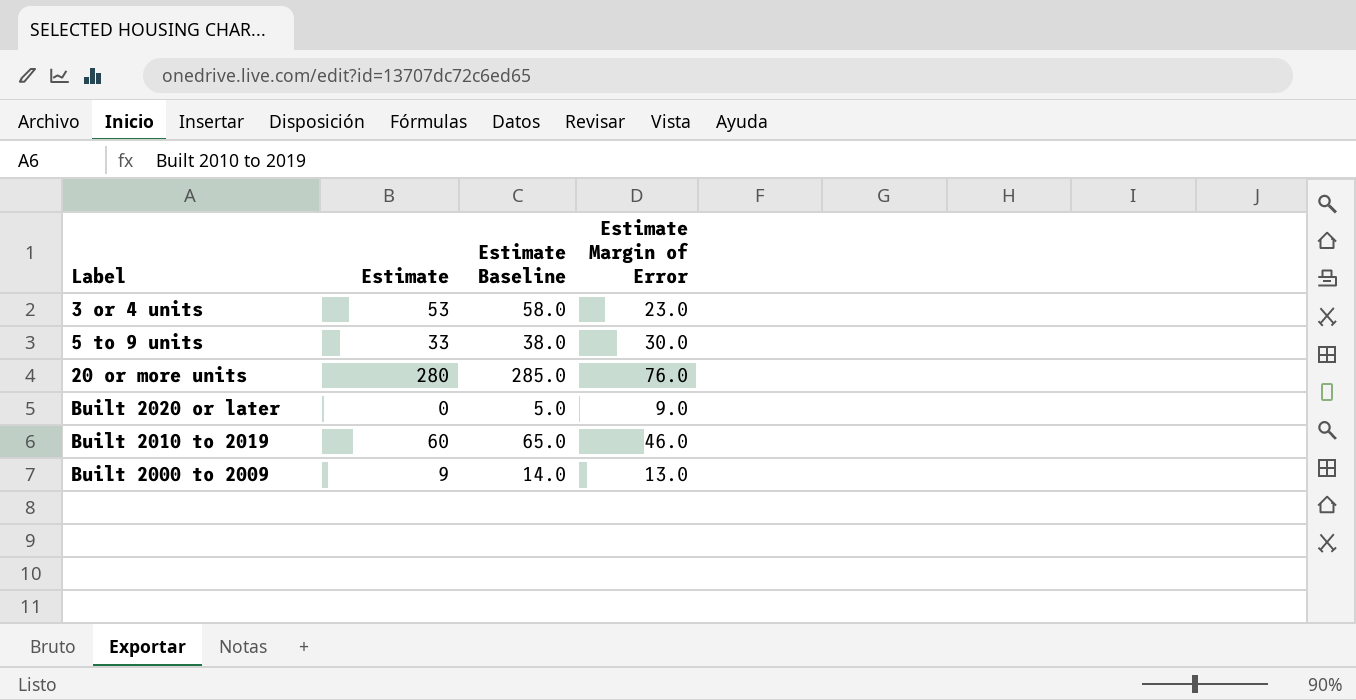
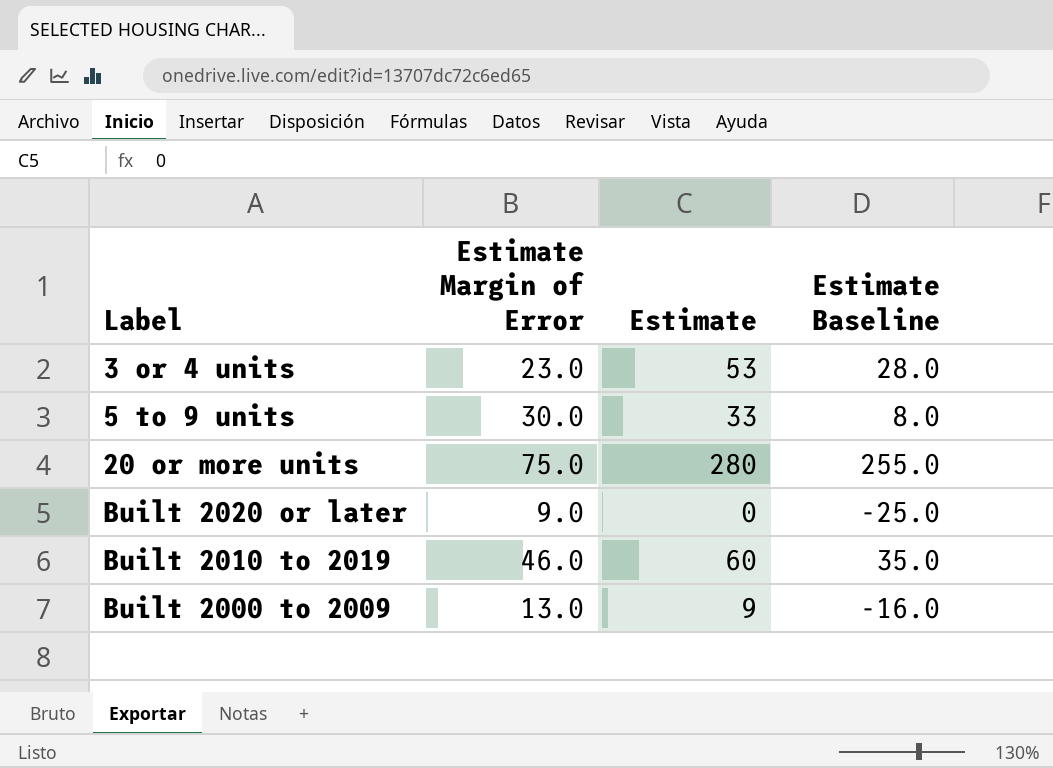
column Estimate Margin of Error | position: 4 -> 2
column Estimate Baseline | formula: [Estimate] + 5 -> [Estimate] - 25
20 or more units | Estimate Margin of Error: 76.0 -> 75.0

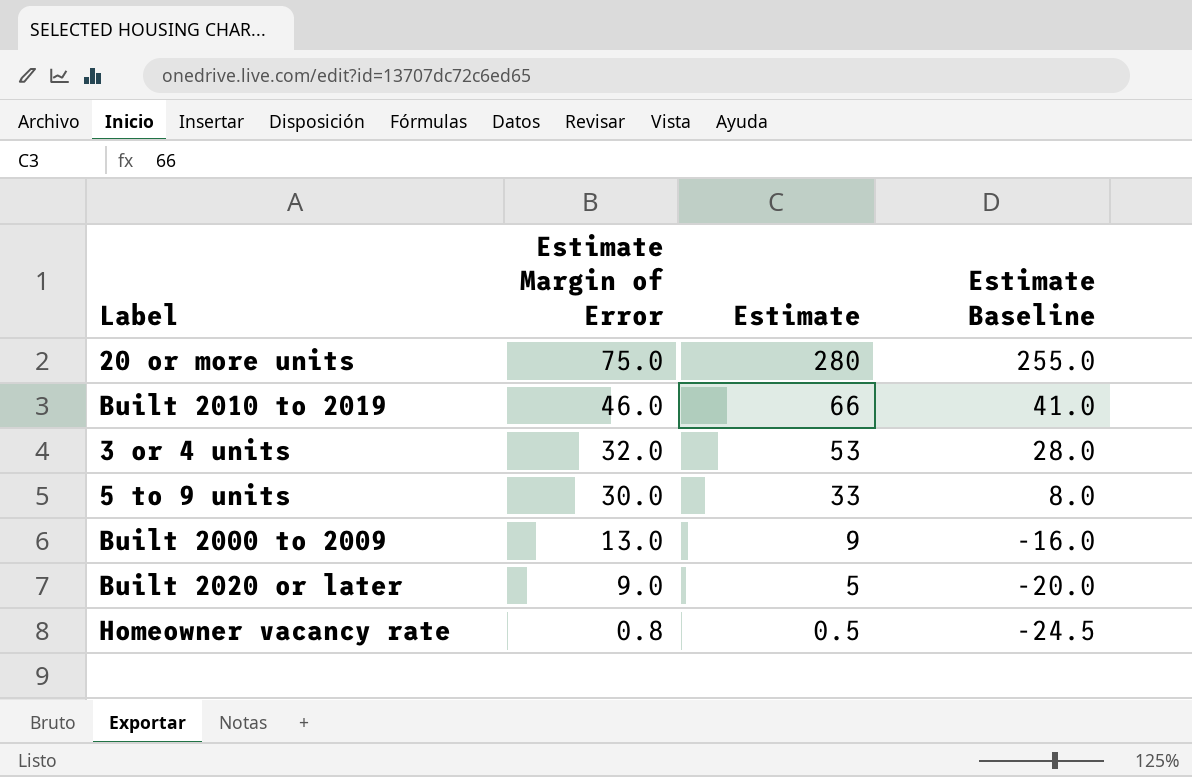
row order: none -> Estimate Margin of Error descending
Built 2010 to 2019 | Estimate: 60 -> 66
Built 2010 to 2019 | Estimate Baseline: 35.0 -> 41.0
3 or 4 units | Estimate Margin of Error: 23.0 -> 32.0
Built 2020 or later | Estimate: 0 -> 5
Built 2020 or later | Estimate Baseline: -25.0 -> -20.0
row Homeowner vacancy rate: none -> 0.8 | 0.5 | -24.5

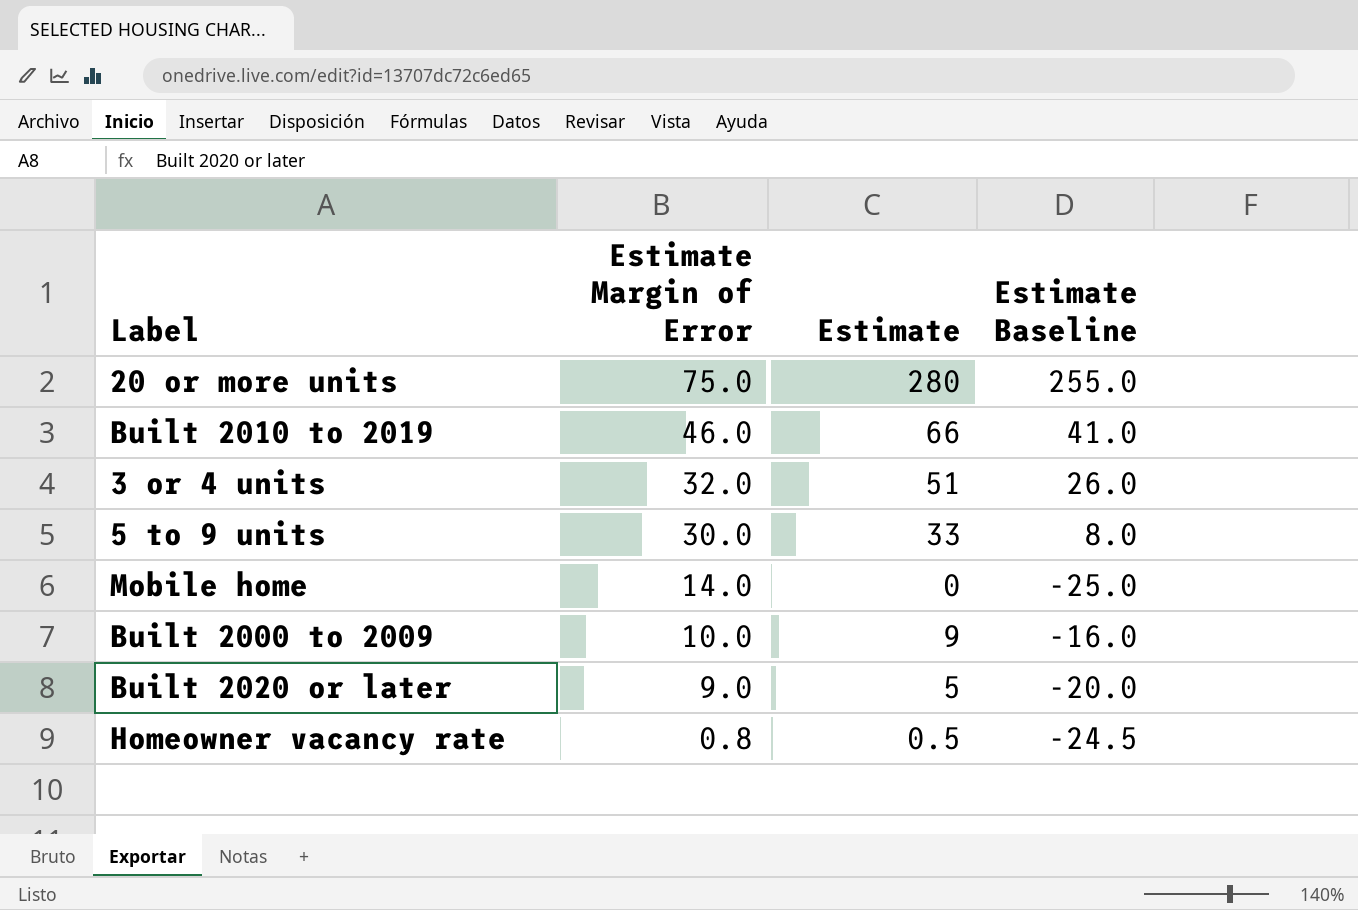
3 or 4 units | Estimate: 53 -> 51
3 or 4 units | Estimate Baseline: 28.0 -> 26.0
row Mobile home: none -> 14.0 | 0 | -25.0
Built 2000 to 2009 | Estimate Margin of Error: 13.0 -> 10.0

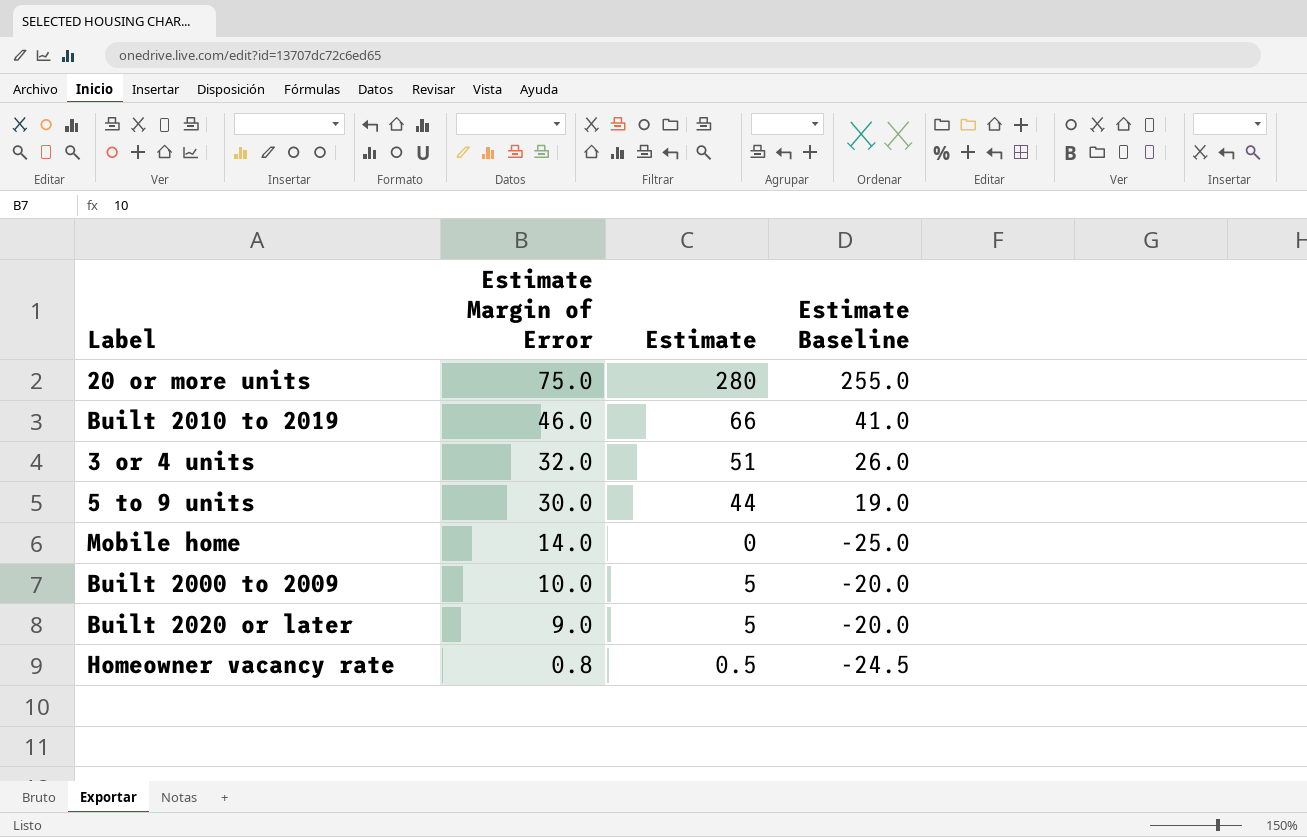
5 to 9 units | Estimate: 33 -> 44
5 to 9 units | Estimate Baseline: 8.0 -> 19.0
Built 2000 to 2009 | Estimate: 9 -> 5
Built 2000 to 2009 | Estimate Baseline: -16.0 -> -20.0

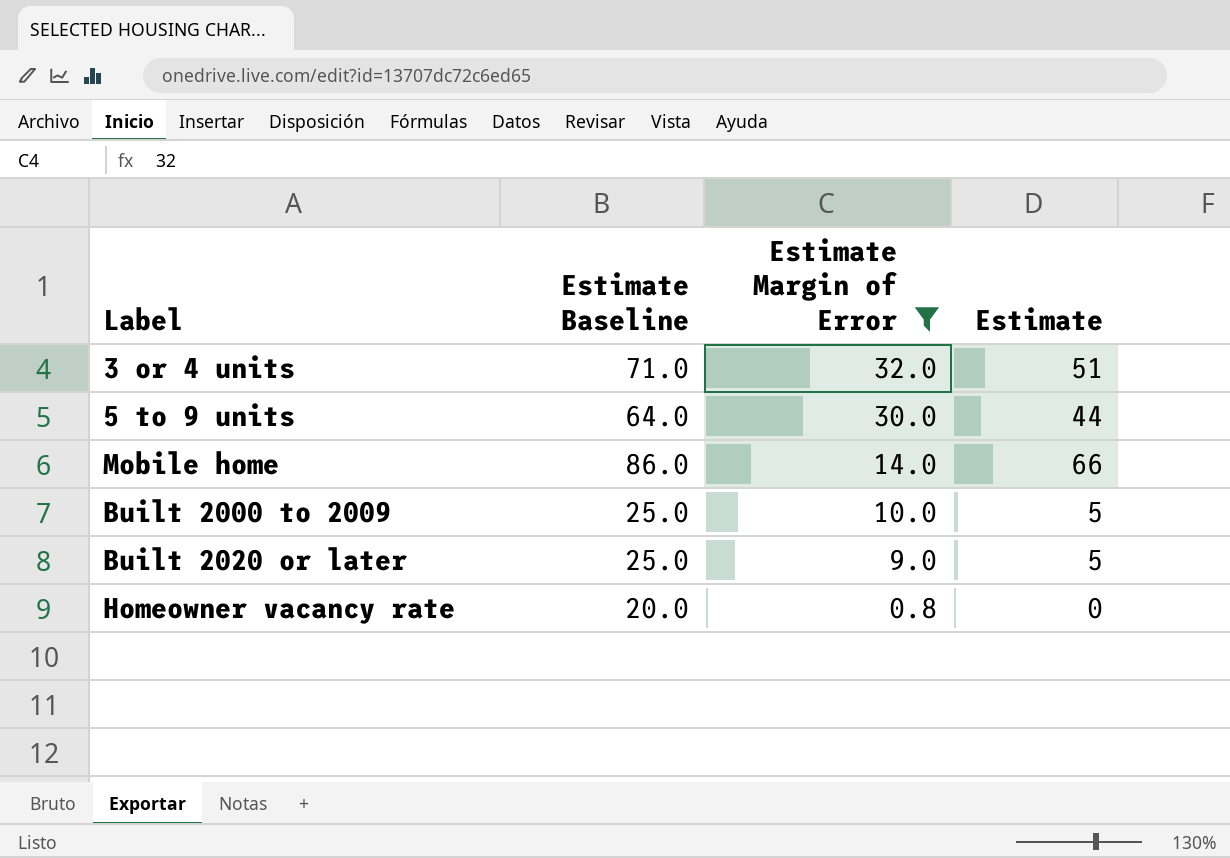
filter: none -> Estimate Margin of Error <= 32.0
column Estimate Baseline | formula: [Estimate] - 25 -> [Estimate] + 20
column Estimate Baseline | position: 4 -> 2
Mobile home | Estimate: 0 -> 66
Homeowner vacancy rate | Estimate: 0.5 -> 0

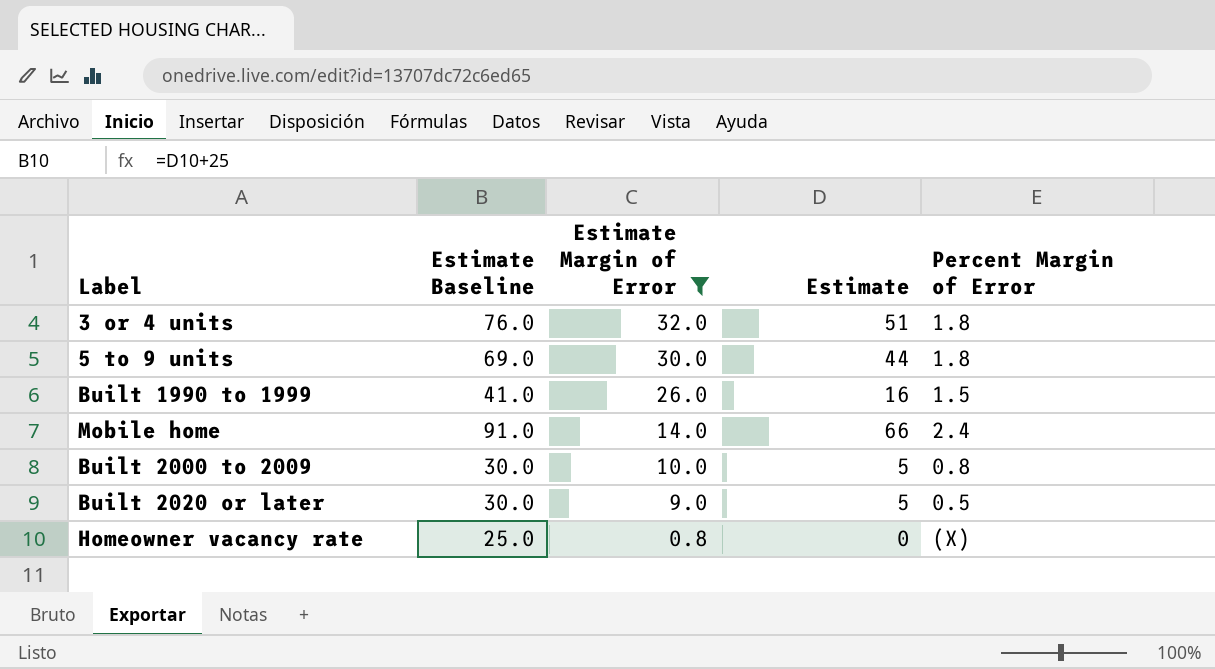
column Estimate Baseline | formula: [Estimate] + 20 -> [Estimate] + 25
column Percent Margin of Error | position: none -> 5
row Built 1990 to 1999: none -> 41.0 | 26.0 | 16 | 1.5

